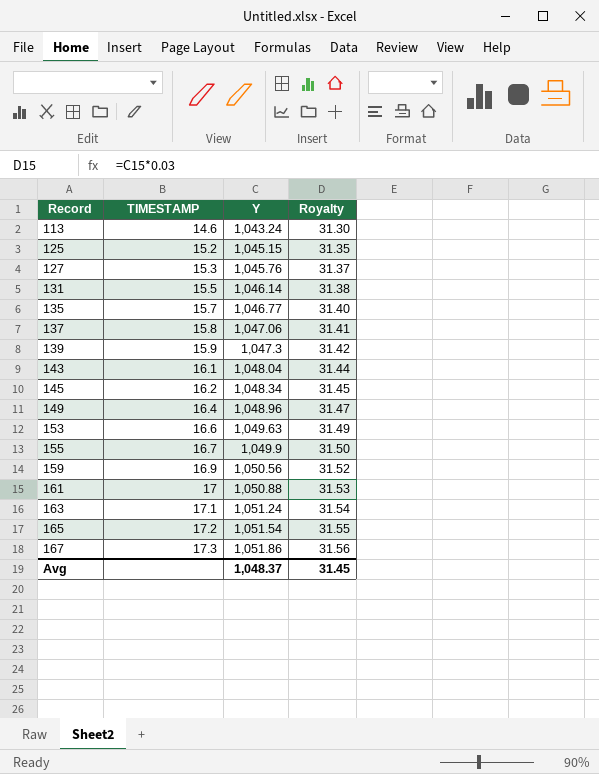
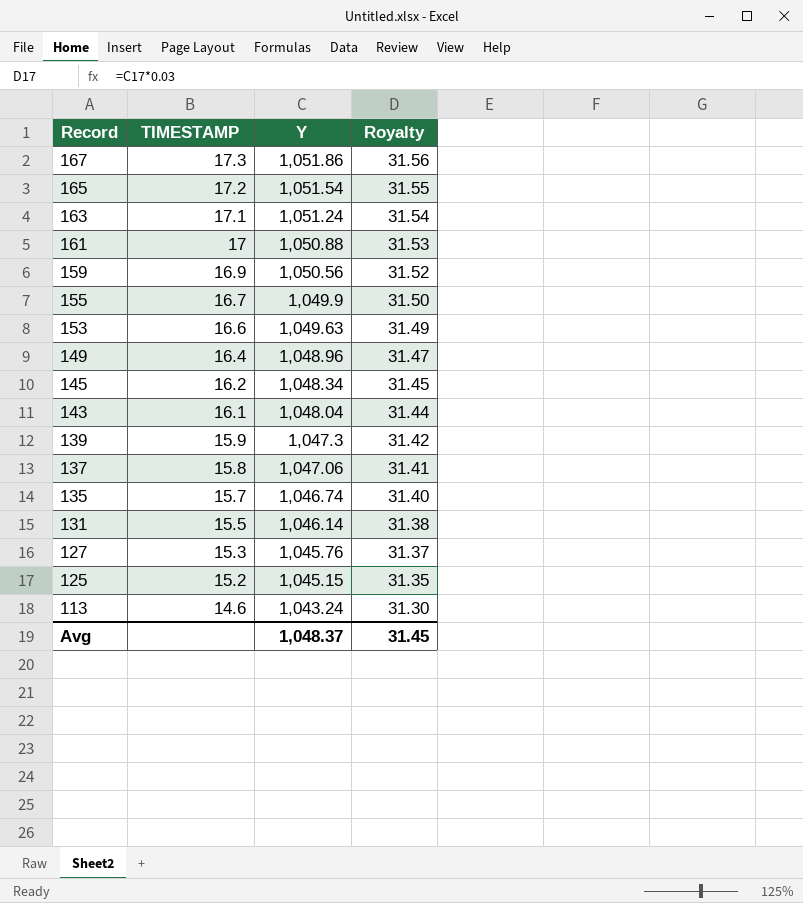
row order: Record ascending -> Record descending
135 | Y: 1,046.77 -> 1,046.74

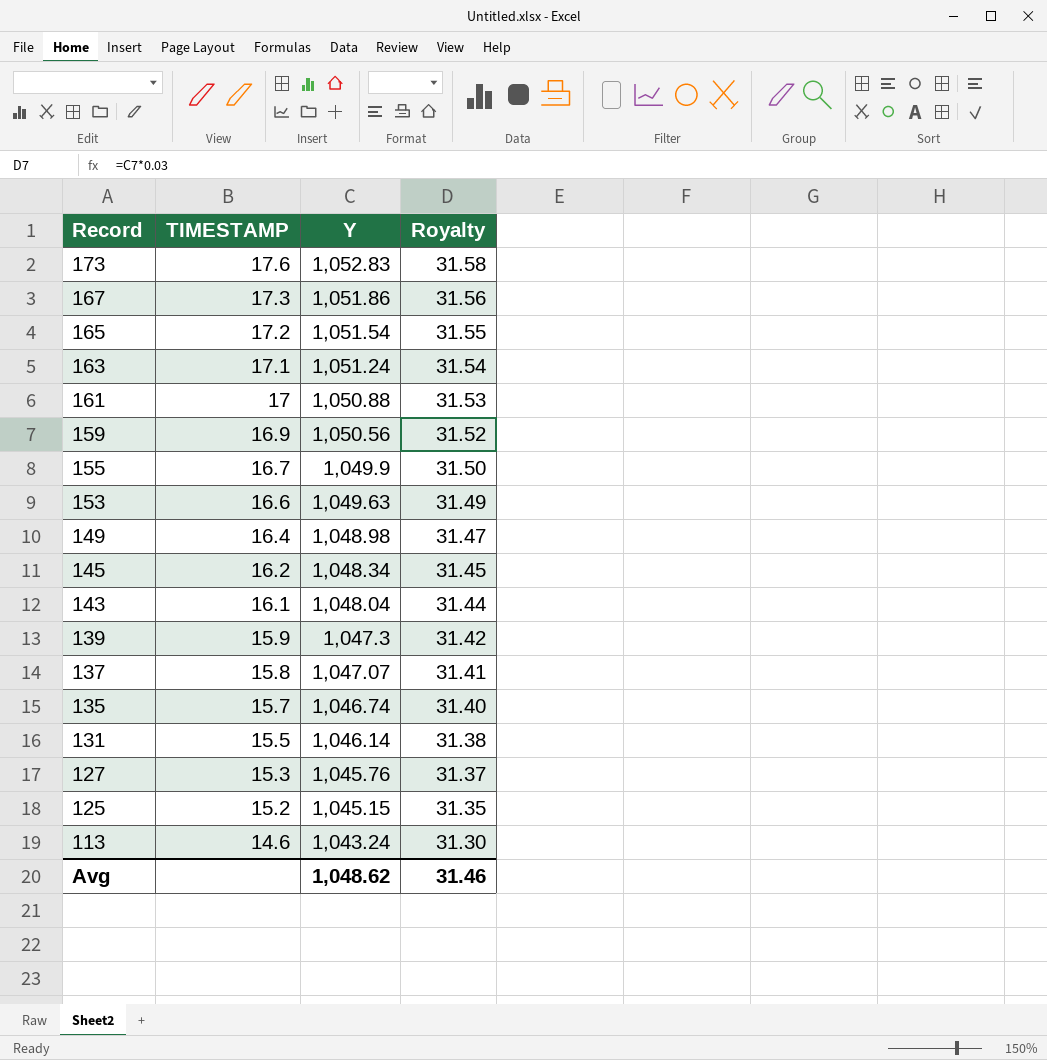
row 173: none -> 17.6 | 1,052.83 | 31.58
149 | Y: 1,048.96 -> 1,048.98
137 | Y: 1,047.06 -> 1,047.07
Avg | Y: 1,048.37 -> 1,048.62
Avg | Royalty: 31.45 -> 31.46

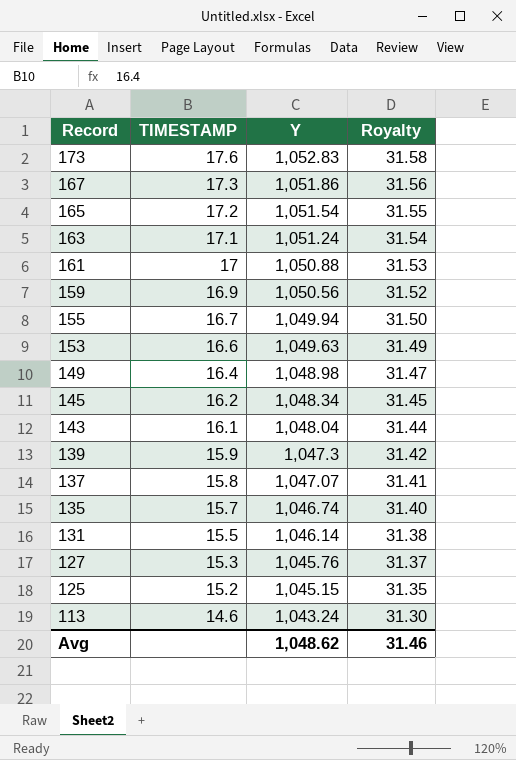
155 | Y: 1,049.9 -> 1,049.94

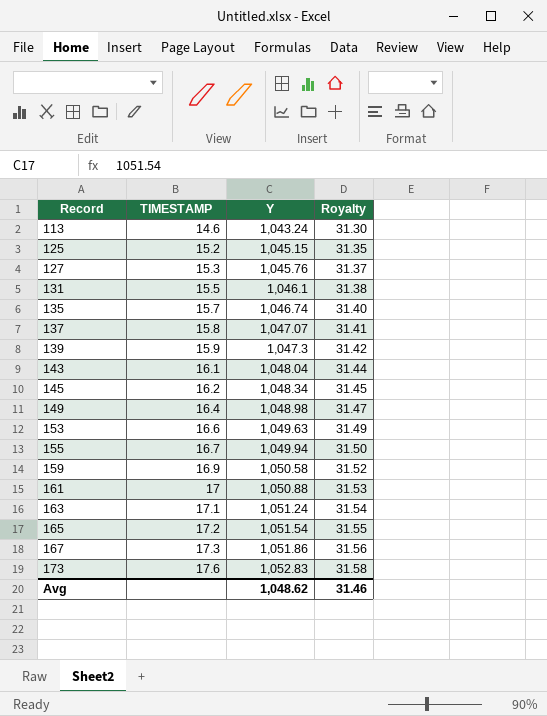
row order: Record descending -> Record ascending
131 | Y: 1,046.14 -> 1,046.1
159 | Y: 1,050.56 -> 1,050.58

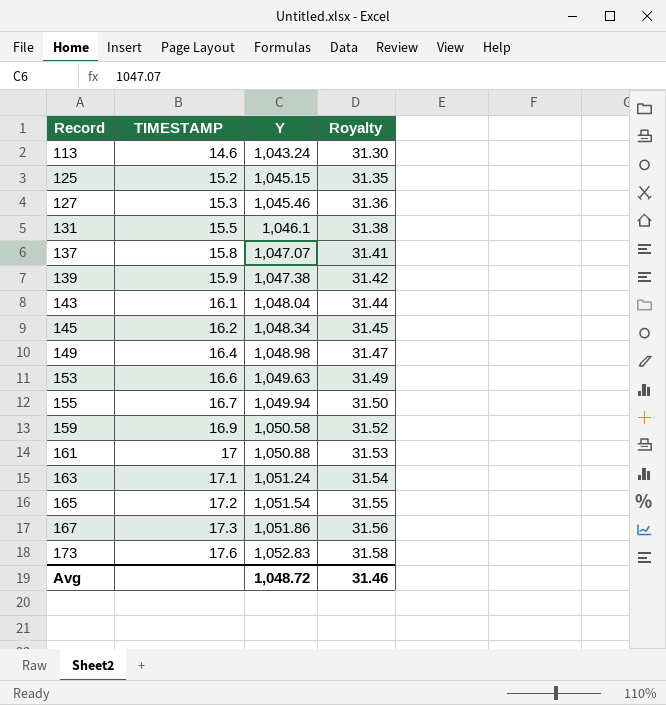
row 135: 15.7 | 1,046.74 | 31.40 -> none
127 | Y: 1,045.76 -> 1,045.46
127 | Royalty: 31.37 -> 31.36
139 | Y: 1,047.3 -> 1,047.38
Avg | Y: 1,048.62 -> 1,048.72

